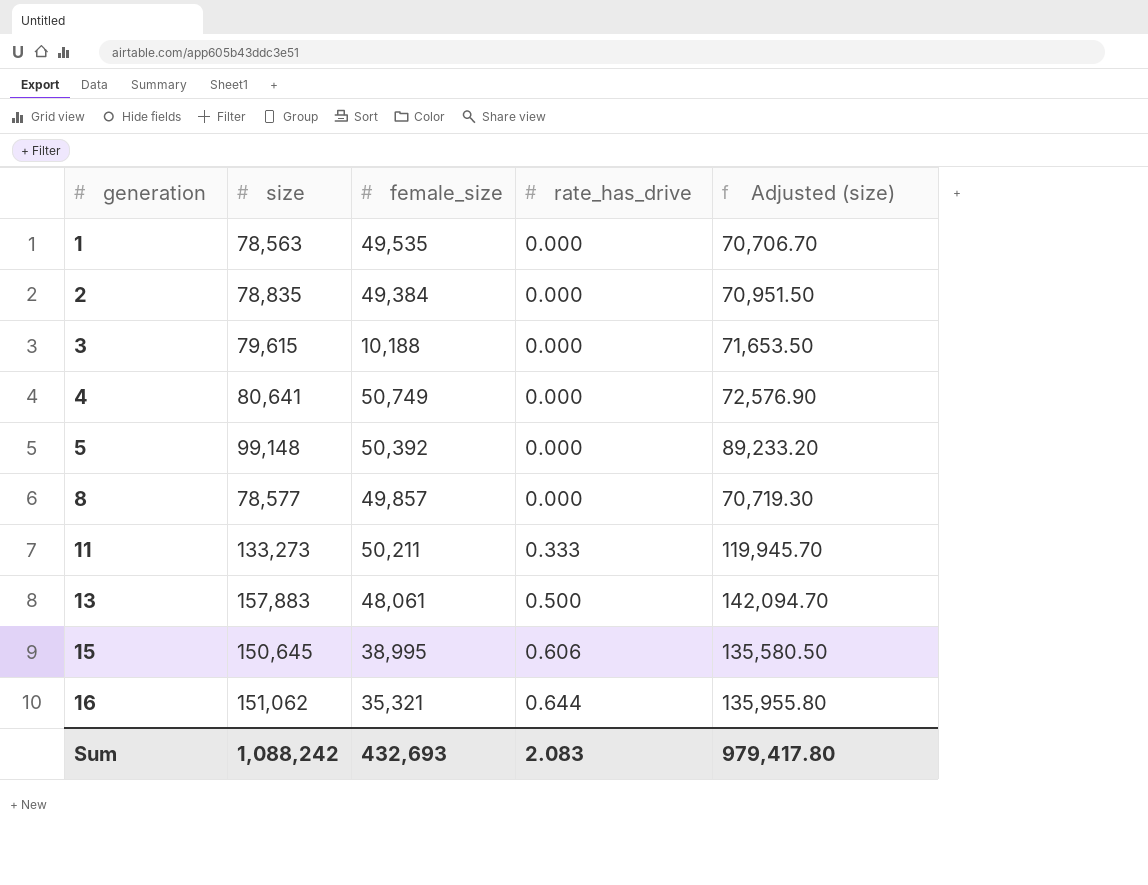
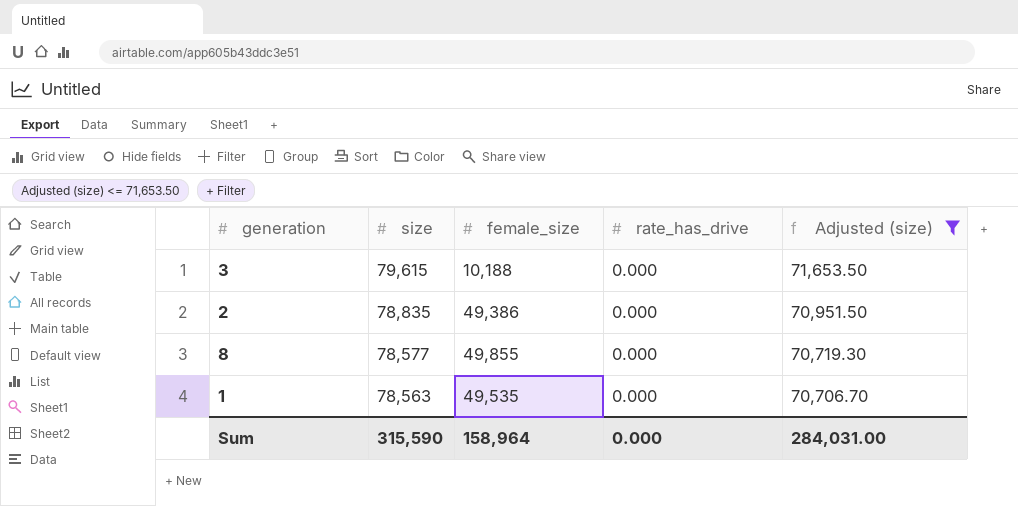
filter: none -> Adjusted (size) <= 71,653.50
row order: generation ascending -> size descending
2 | female_size: 49,384 -> 49,386
8 | female_size: 49,857 -> 49,855
Sum | size: 1,088,242 -> 315,590
Sum | female_size: 432,693 -> 158,964
Sum | rate_has_drive: 2.083 -> 0.000
Sum | Adjusted (size): 979,417.80 -> 284,031.00

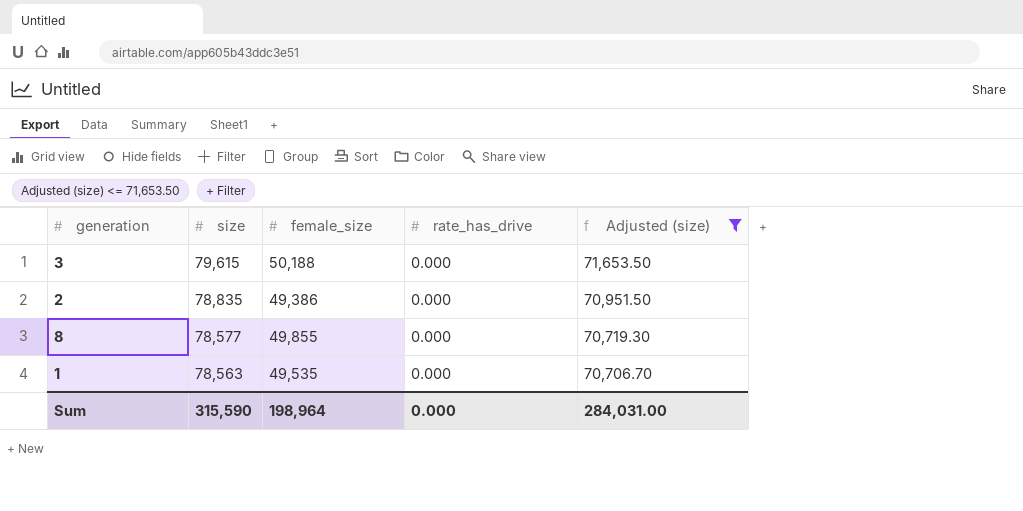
3 | female_size: 10,188 -> 50,188
Sum | female_size: 158,964 -> 198,964

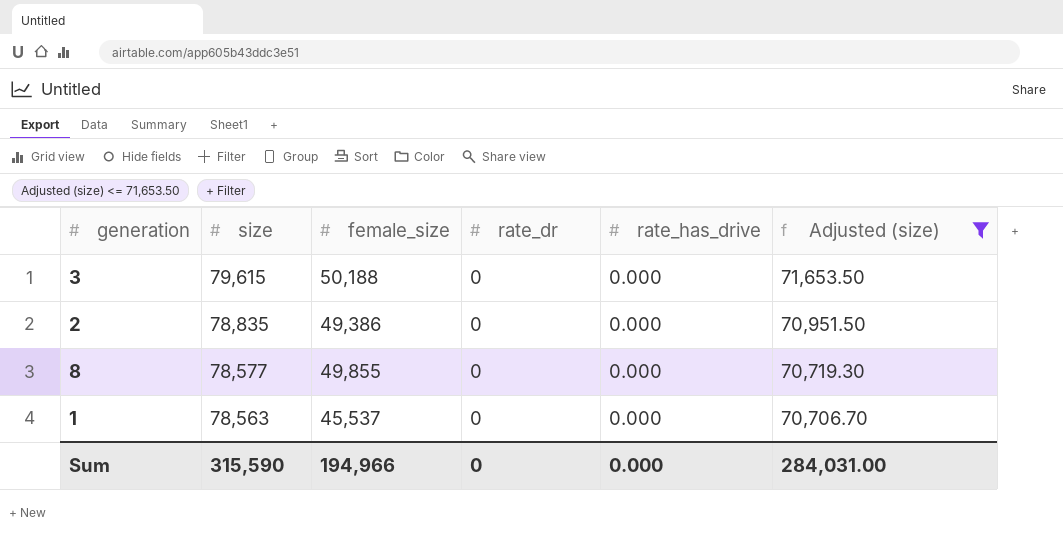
column rate_dr | position: none -> 4
1 | female_size: 49,535 -> 45,537
Sum | female_size: 198,964 -> 194,966

